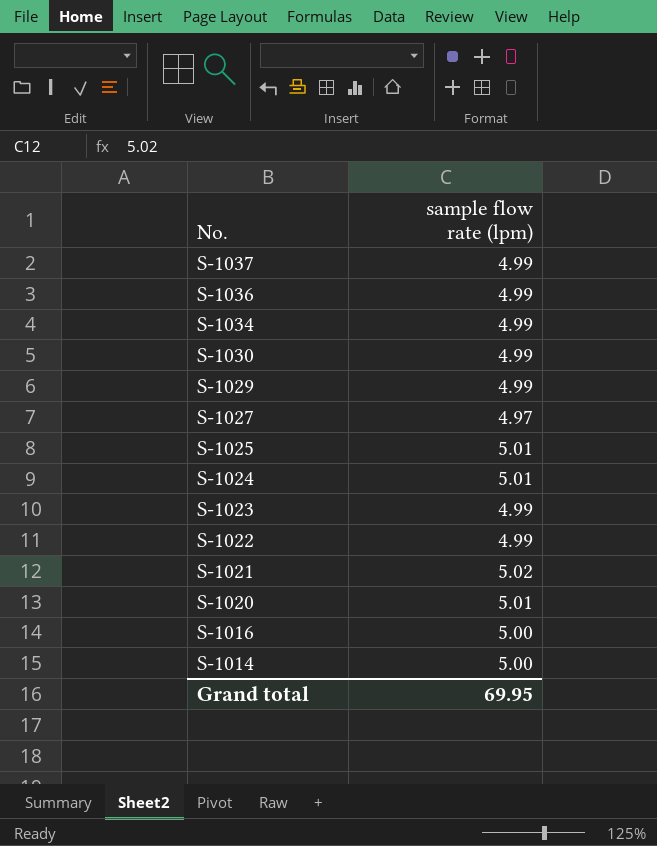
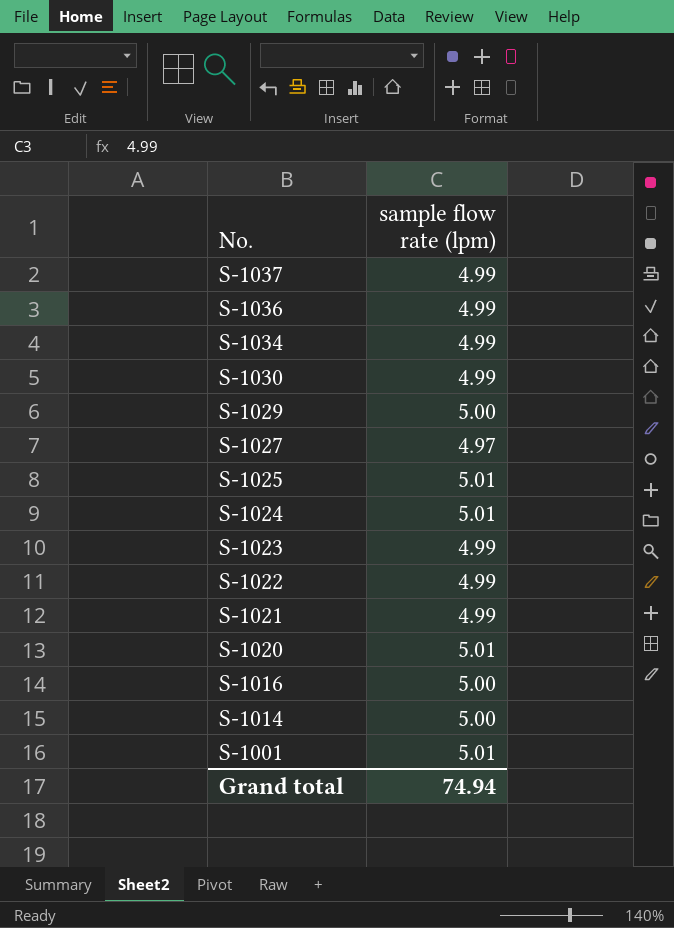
S-1029 | sample flow rate (lpm): 4.99 -> 5.00
S-1021 | sample flow rate (lpm): 5.02 -> 4.99
row S-1001: none -> 5.01
Grand total | sample flow rate (lpm): 69.95 -> 74.94

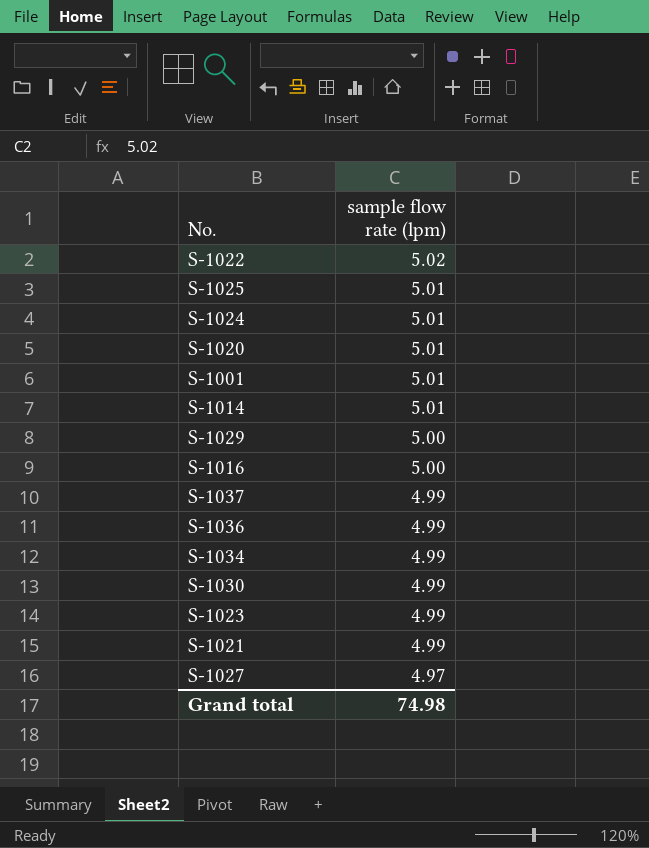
row order: No. descending -> sample flow rate (lpm) descending
S-1022 | sample flow rate (lpm): 4.99 -> 5.02
S-1014 | sample flow rate (lpm): 5.00 -> 5.01
Grand total | sample flow rate (lpm): 74.94 -> 74.98

